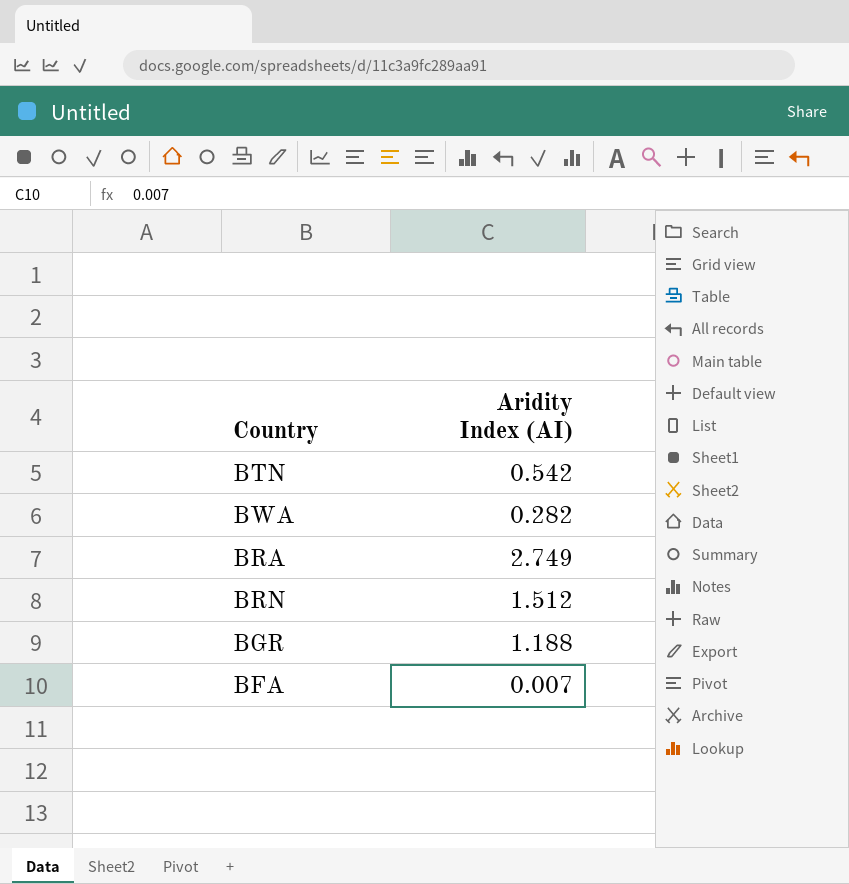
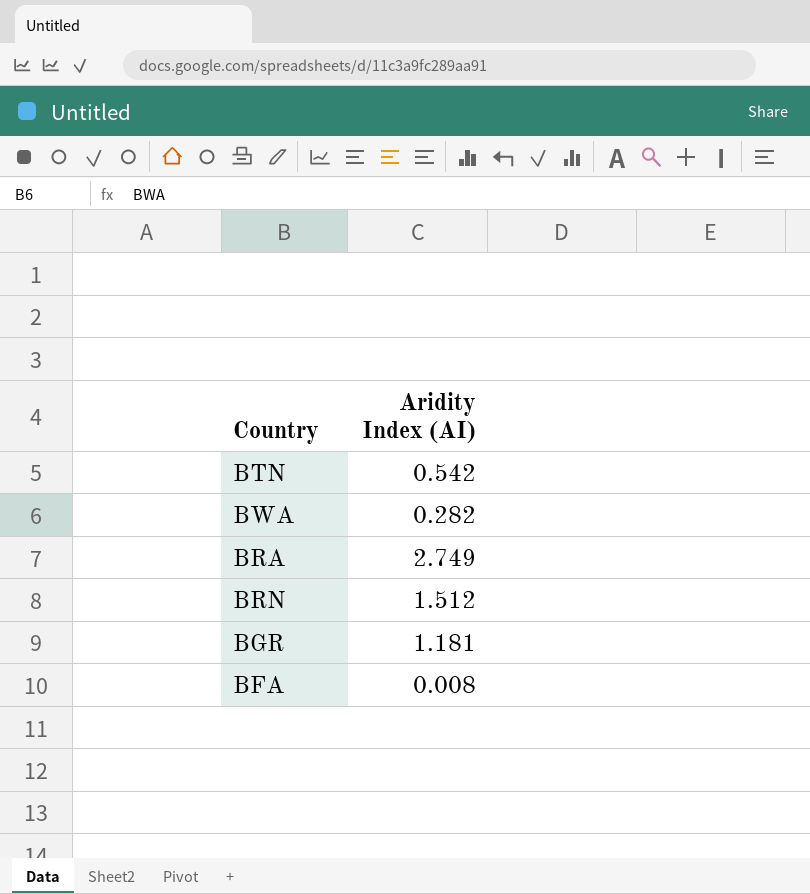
BGR | Aridity Index (AI): 1.188 -> 1.181
BFA | Aridity Index (AI): 0.007 -> 0.008

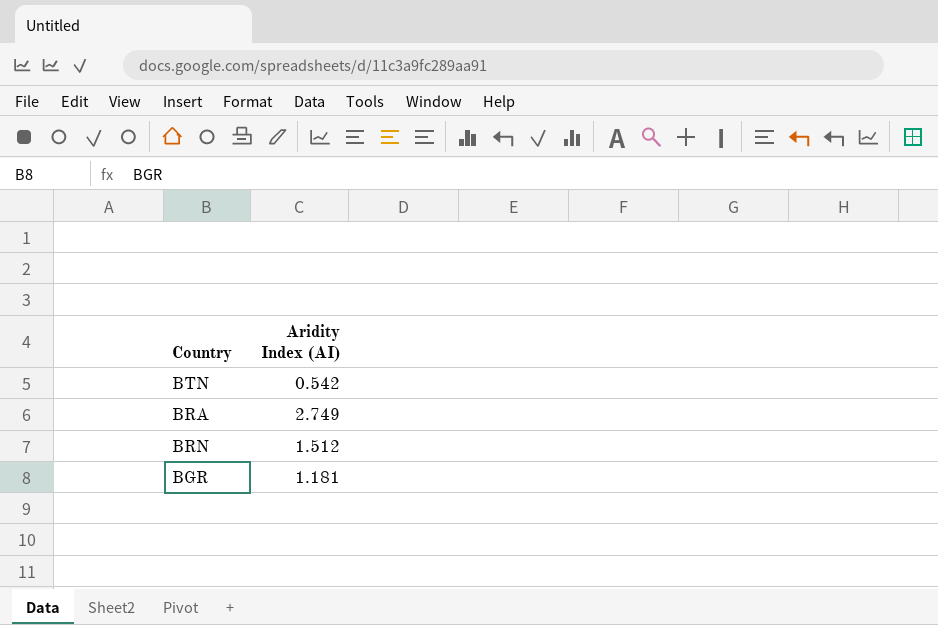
row BWA: 0.282 -> none
row BFA: 0.008 -> none

